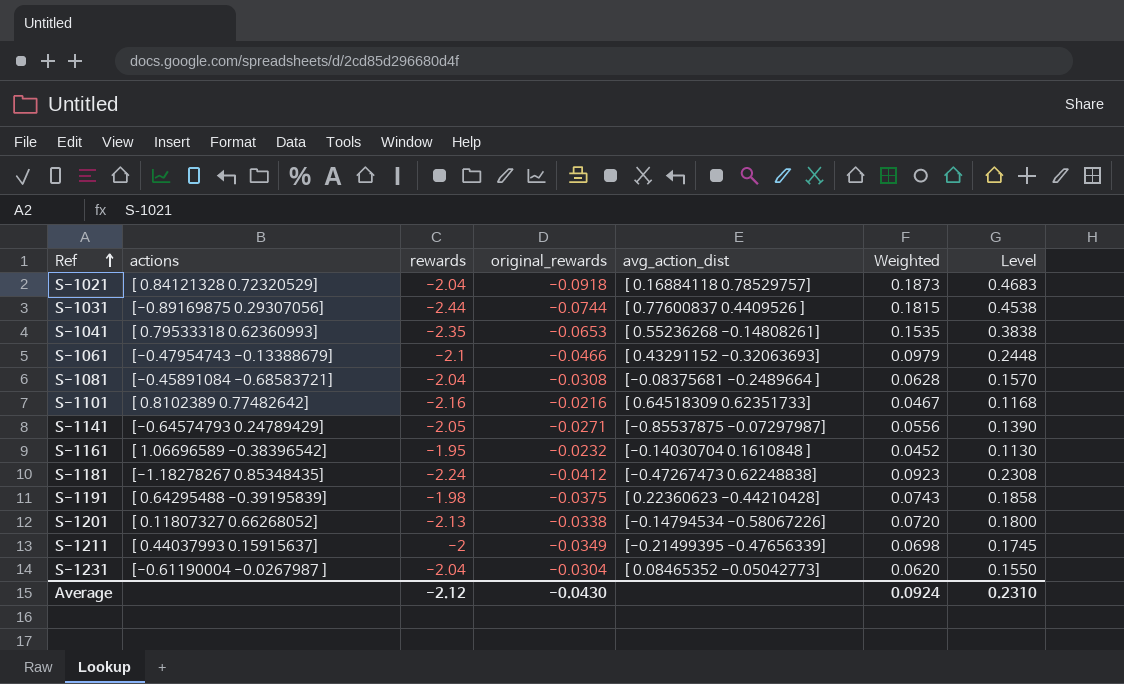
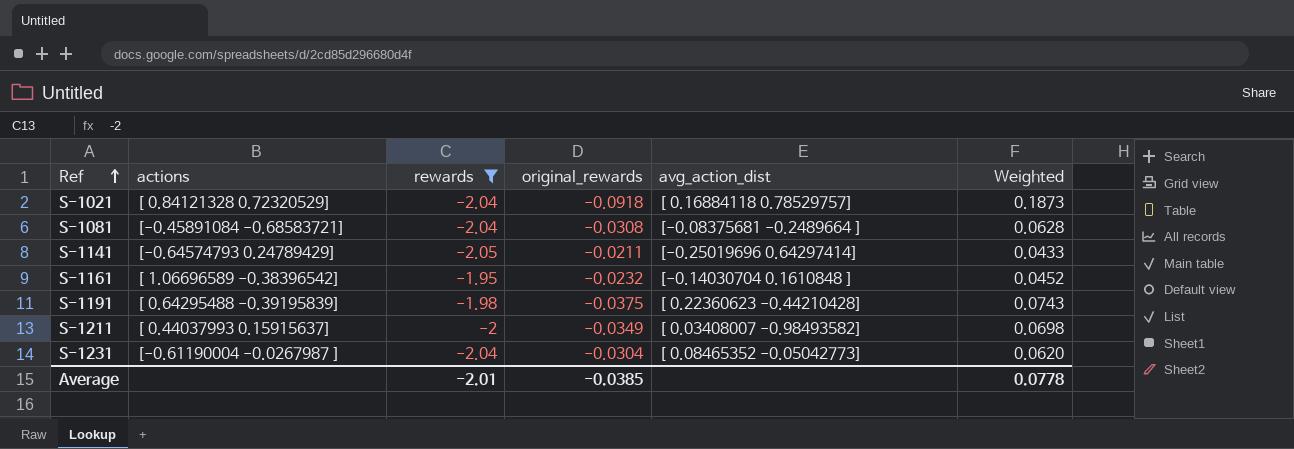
filter: none -> rewards >= -2.05
column Level | formula: [Weighted] * 2.5 -> none
S-1141 | original_rewards: -0.0271 -> -0.0211
S-1141 | avg_action_dist: [-0.85537875 -0.07297987] -> [-0.25019696 0.64297414]
S-1141 | Weighted: 0.0556 -> 0.0433
S-1211 | avg_action_dist: [-0.21499395 -0.47656339] -> [ 0.03408007 -0.98493582]
Average | rewards: -2.12 -> -2.01
Average | original_rewards: -0.0430 -> -0.0385
Average | Weighted: 0.0924 -> 0.0778

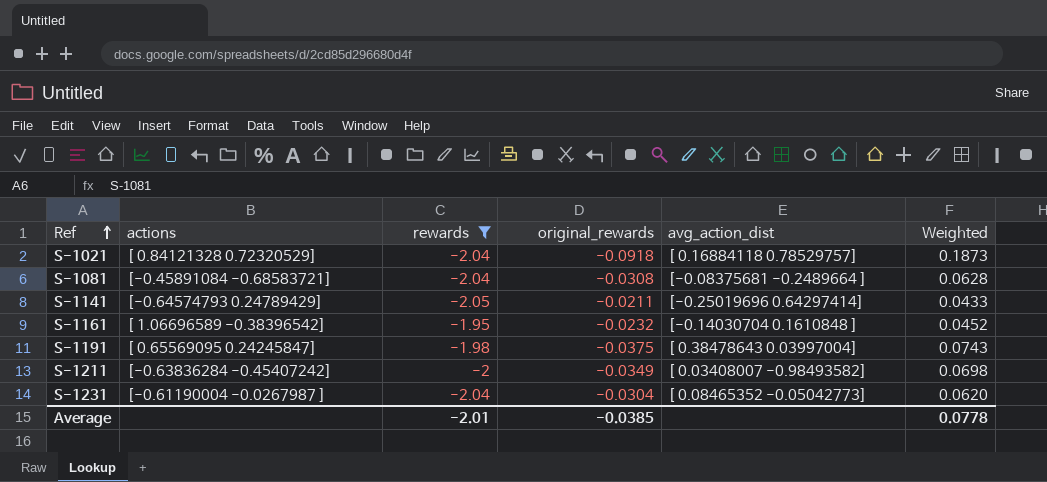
S-1191 | actions: [ 0.64295488 -0.39195839] -> [ 0.65569095 0.24245847]
S-1191 | avg_action_dist: [ 0.22360623 -0.44210428] -> [ 0.38478643 0.03997004]
S-1211 | actions: [ 0.44037993 0.15915637] -> [-0.63836284 -0.45407242]

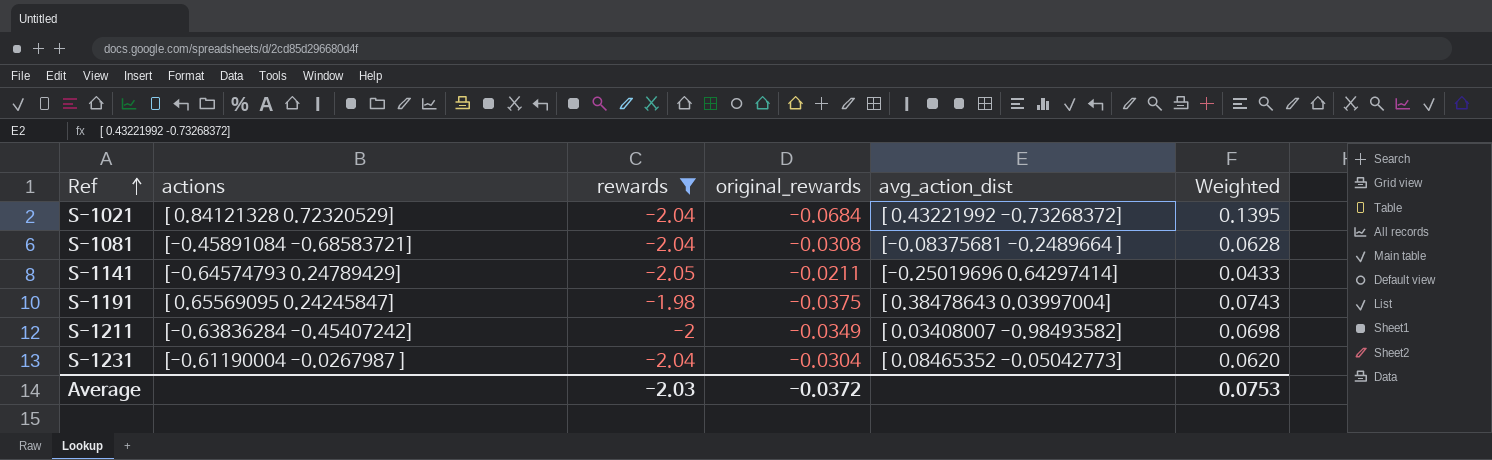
row S-1161: [ 1.06696589 -0.38396542] | -1.95 | -0.0232 | [-0.14030704 0.1610848 ] | 0.0452 -> none
S-1021 | original_rewards: -0.0918 -> -0.0684
S-1021 | avg_action_dist: [ 0.16884118 0.78529757] -> [ 0.43221992 -0.73268372]
S-1021 | Weighted: 0.1873 -> 0.1395
Average | rewards: -2.01 -> -2.03
Average | original_rewards: -0.0385 -> -0.0372
Average | Weighted: 0.0778 -> 0.0753

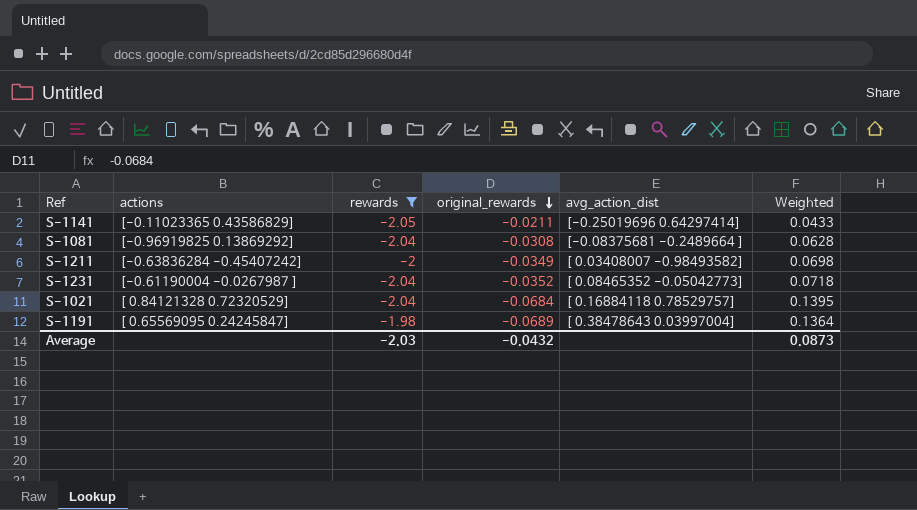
row order: Ref ascending -> original_rewards descending
S-1141 | actions: [-0.64574793 0.24789429] -> [-0.11023365 0.43586829]
S-1081 | actions: [-0.45891084 -0.68583721] -> [-0.96919825 0.13869292]
S-1231 | original_rewards: -0.0304 -> -0.0352
S-1231 | Weighted: 0.0620 -> 0.0718
S-1021 | avg_action_dist: [ 0.43221992 -0.73268372] -> [ 0.16884118 0.78529757]
S-1191 | original_rewards: -0.0375 -> -0.0689
S-1191 | Weighted: 0.0743 -> 0.1364
Average | original_rewards: -0.0372 -> -0.0432
Average | Weighted: 0.0753 -> 0.0873

